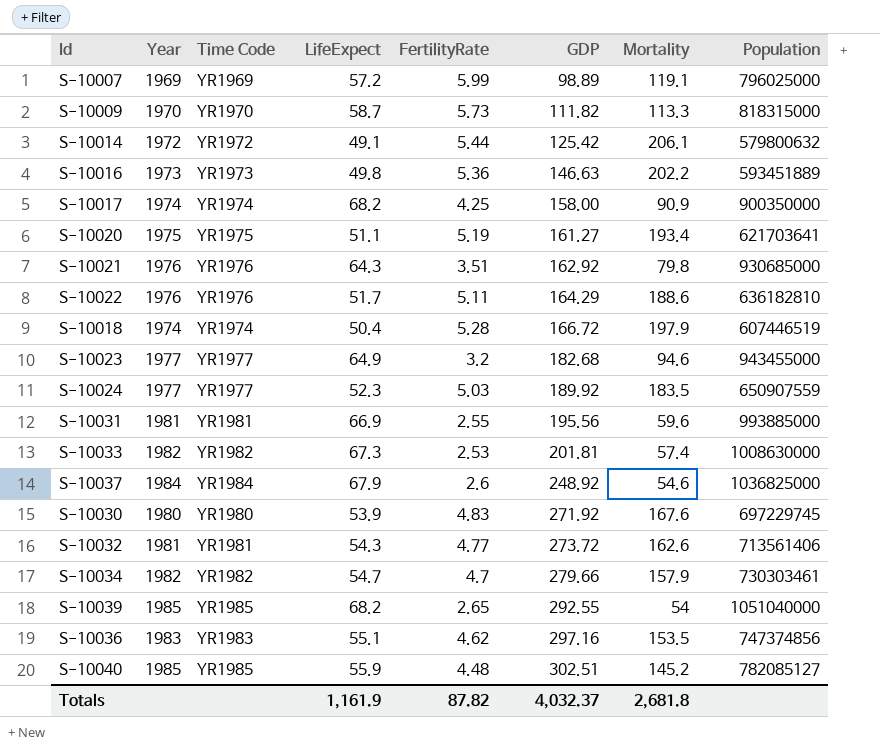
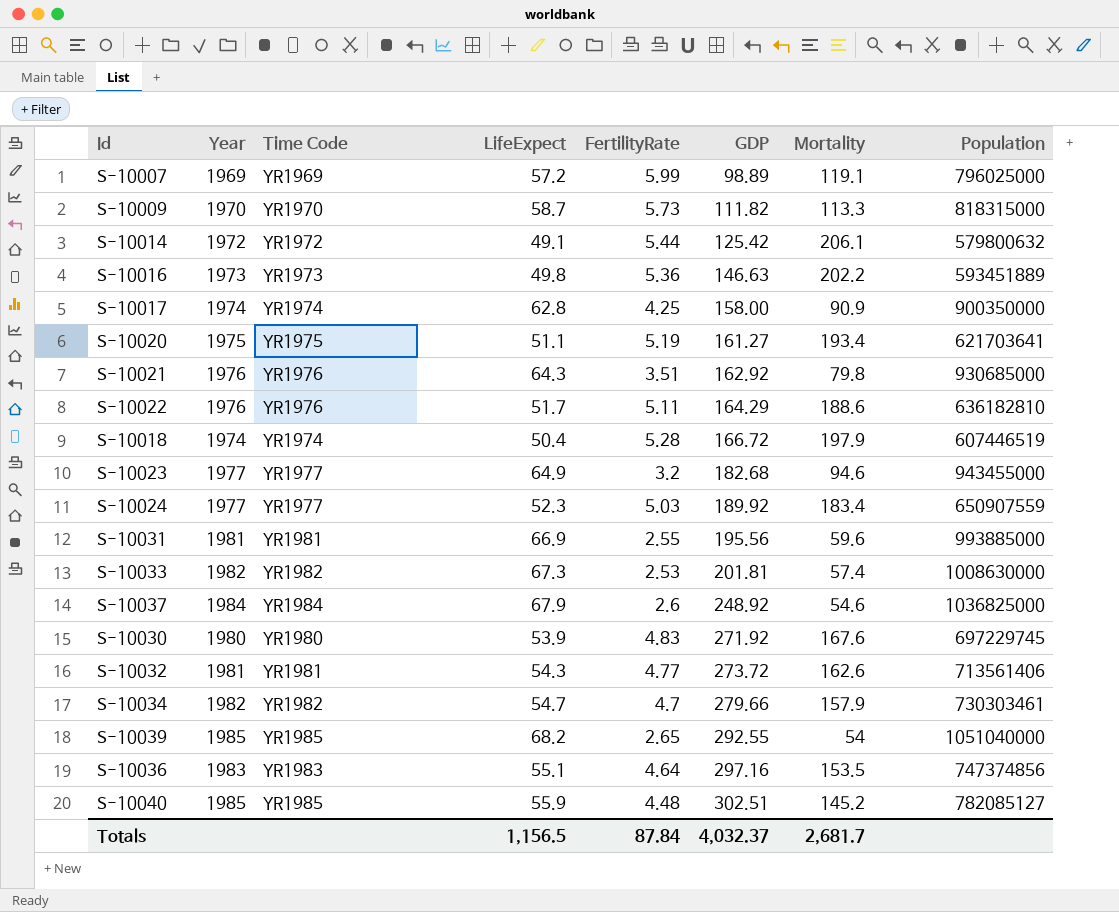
S-10017 | LifeExpect: 68.2 -> 62.8
S-10024 | Mortality: 183.5 -> 183.4
S-10036 | FertilityRate: 4.62 -> 4.64
Totals | LifeExpect: 1,161.9 -> 1,156.5
Totals | FertilityRate: 87.82 -> 87.84
Totals | Mortality: 2,681.8 -> 2,681.7

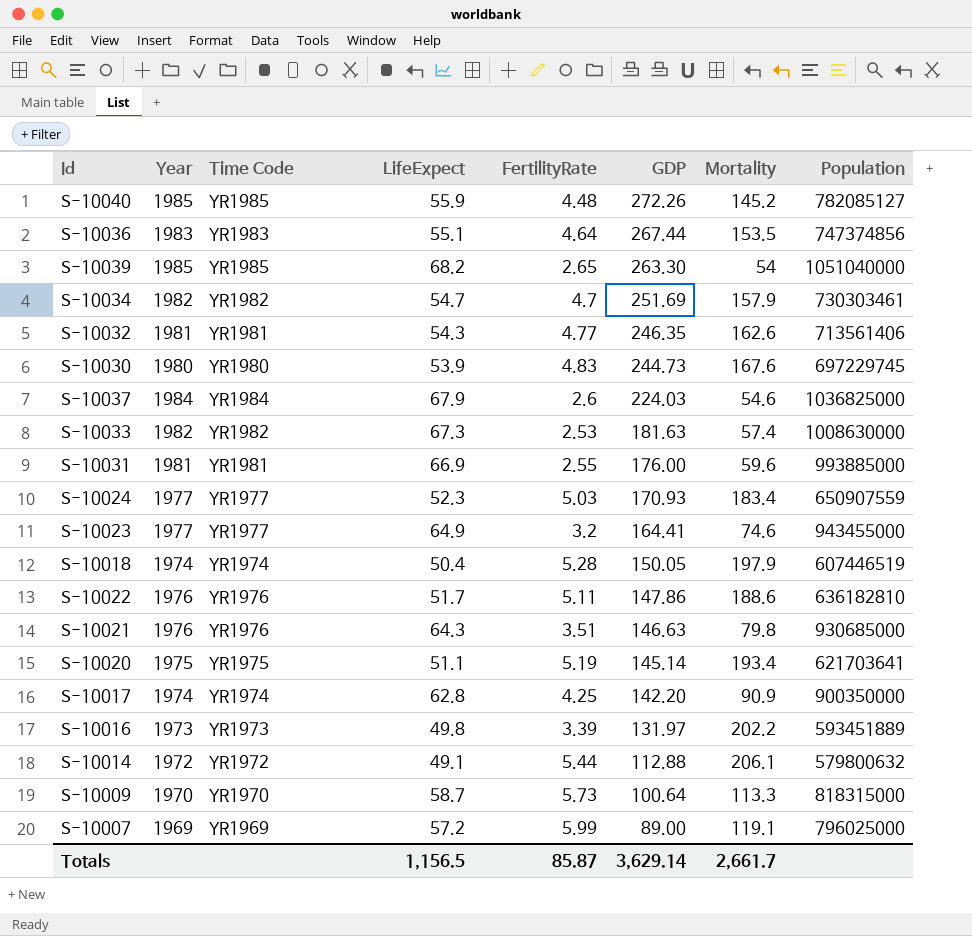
row order: GDP ascending -> GDP descending
S-10040 | GDP: 302.51 -> 272.26
S-10036 | GDP: 297.16 -> 267.44
S-10039 | GDP: 292.55 -> 263.30
S-10034 | GDP: 279.66 -> 251.69
S-10032 | GDP: 273.72 -> 246.35
S-10030 | GDP: 271.92 -> 244.73
S-10037 | GDP: 248.92 -> 224.03
S-10033 | GDP: 201.81 -> 181.63
S-10031 | GDP: 195.56 -> 176.00
S-10024 | GDP: 189.92 -> 170.93
S-10023 | GDP: 182.68 -> 164.41
S-10023 | Mortality: 94.6 -> 74.6
S-10018 | GDP: 166.72 -> 150.05
S-10022 | GDP: 164.29 -> 147.86
S-10021 | GDP: 162.92 -> 146.63
S-10020 | GDP: 161.27 -> 145.14
S-10017 | GDP: 158.00 -> 142.20
S-10016 | FertilityRate: 5.36 -> 3.39
S-10016 | GDP: 146.63 -> 131.97
S-10014 | GDP: 125.42 -> 112.88
S-10009 | GDP: 111.82 -> 100.64
S-10007 | GDP: 98.89 -> 89.00
Totals | FertilityRate: 87.84 -> 85.87
Totals | GDP: 4,032.37 -> 3,629.14
Totals | Mortality: 2,681.7 -> 2,661.7

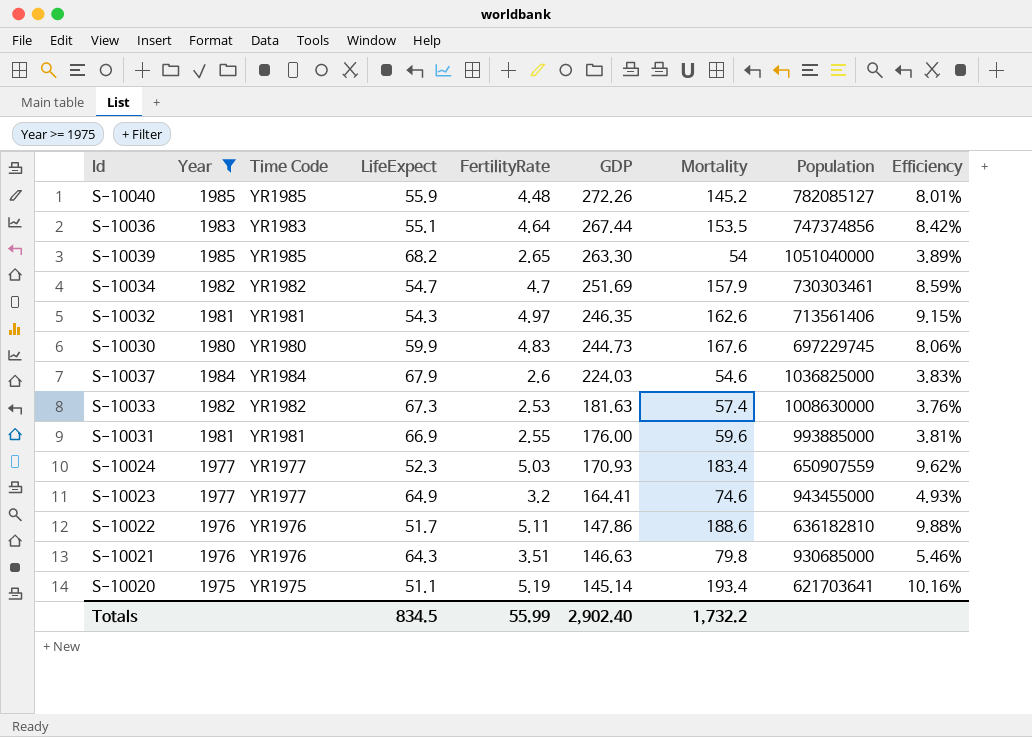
filter: none -> Year >= 1975
column Efficiency | formula: none -> [FertilityRate] / [LifeExpect]
S-10032 | FertilityRate: 4.77 -> 4.97
S-10030 | LifeExpect: 53.9 -> 59.9
Totals | LifeExpect: 1,156.5 -> 834.5
Totals | FertilityRate: 85.87 -> 55.99
Totals | GDP: 3,629.14 -> 2,902.40
Totals | Mortality: 2,661.7 -> 1,732.2

